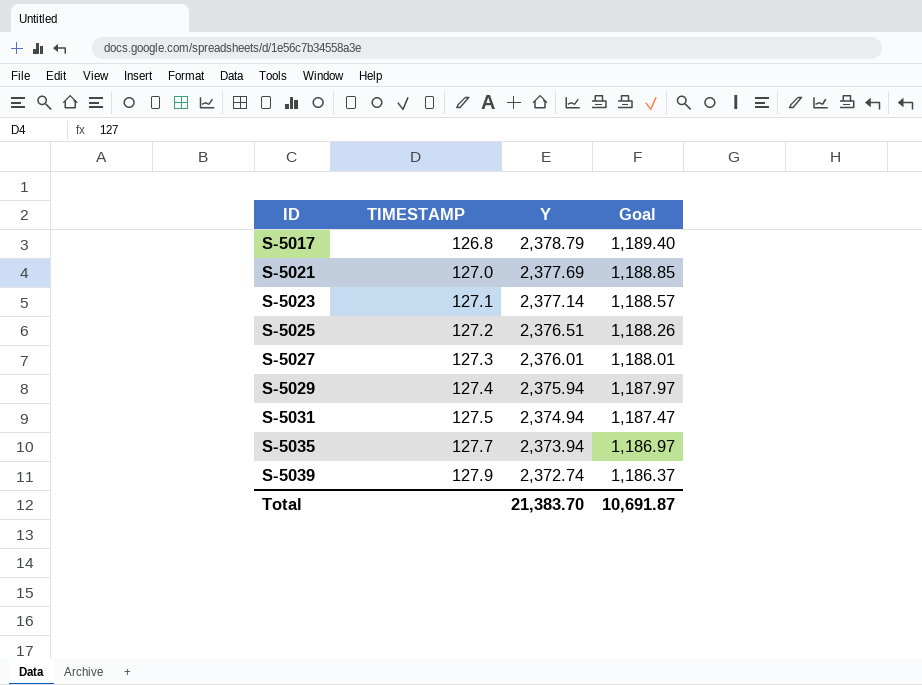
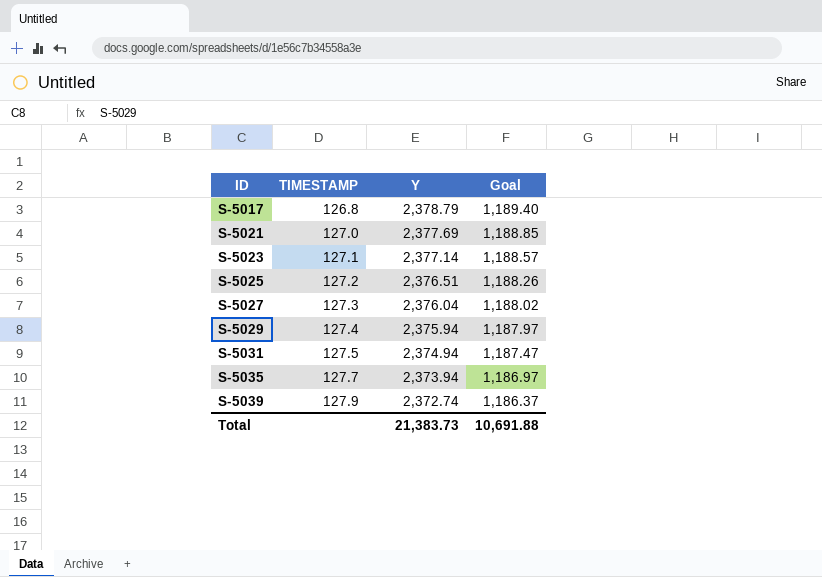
S-5027 | Y: 2,376.01 -> 2,376.04
S-5027 | Goal: 1,188.01 -> 1,188.02
Total | Y: 21,383.70 -> 21,383.73
Total | Goal: 10,691.87 -> 10,691.88

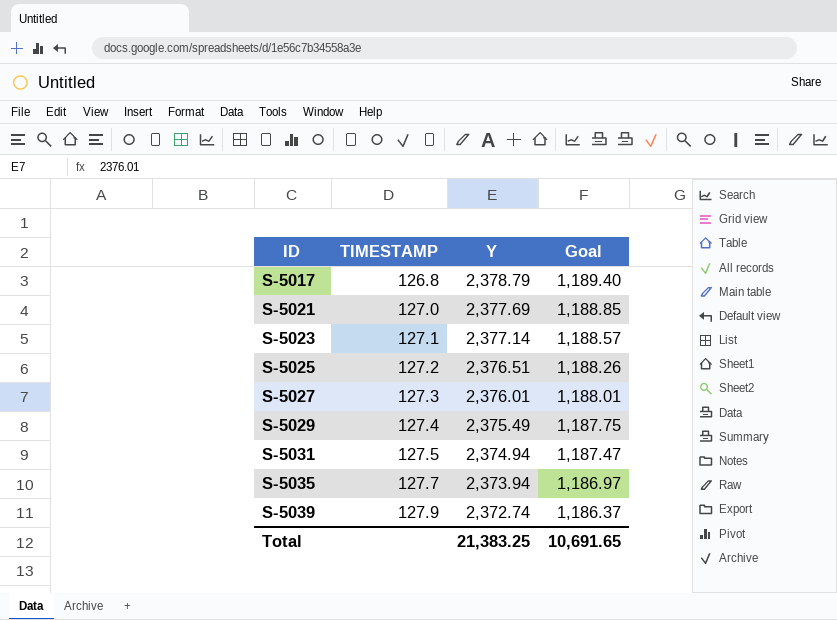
S-5027 | Y: 2,376.04 -> 2,376.01
S-5027 | Goal: 1,188.02 -> 1,188.01
S-5029 | Y: 2,375.94 -> 2,375.49
S-5029 | Goal: 1,187.97 -> 1,187.75
Total | Y: 21,383.73 -> 21,383.25
Total | Goal: 10,691.88 -> 10,691.65

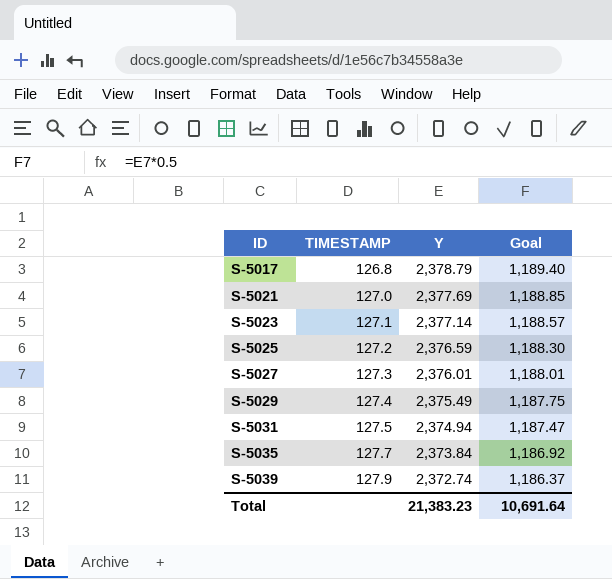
S-5025 | Y: 2,376.51 -> 2,376.59
S-5025 | Goal: 1,188.26 -> 1,188.30
S-5035 | Y: 2,373.94 -> 2,373.84
S-5035 | Goal: 1,186.97 -> 1,186.92
Total | Y: 21,383.25 -> 21,383.23
Total | Goal: 10,691.65 -> 10,691.64

